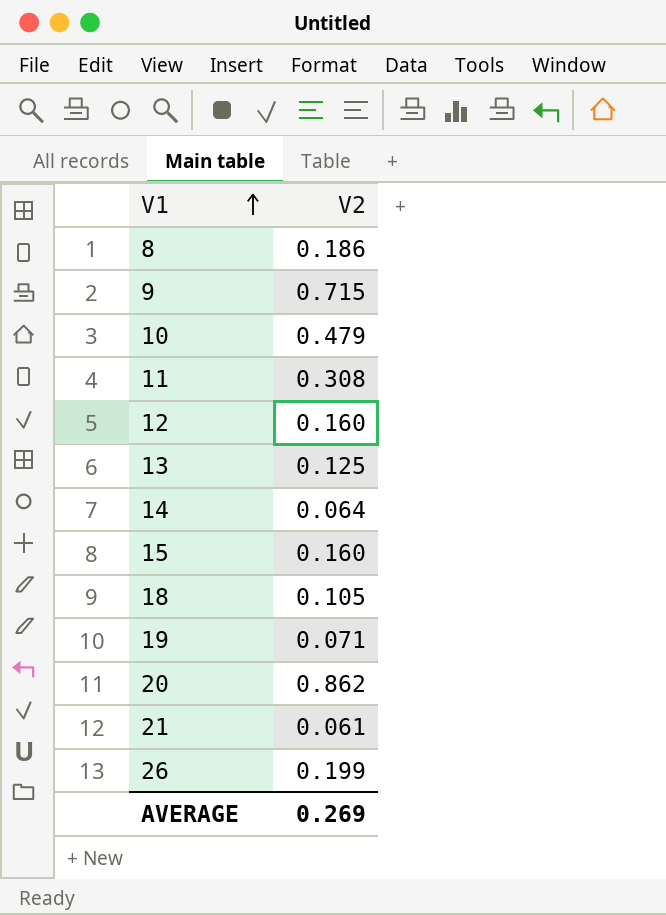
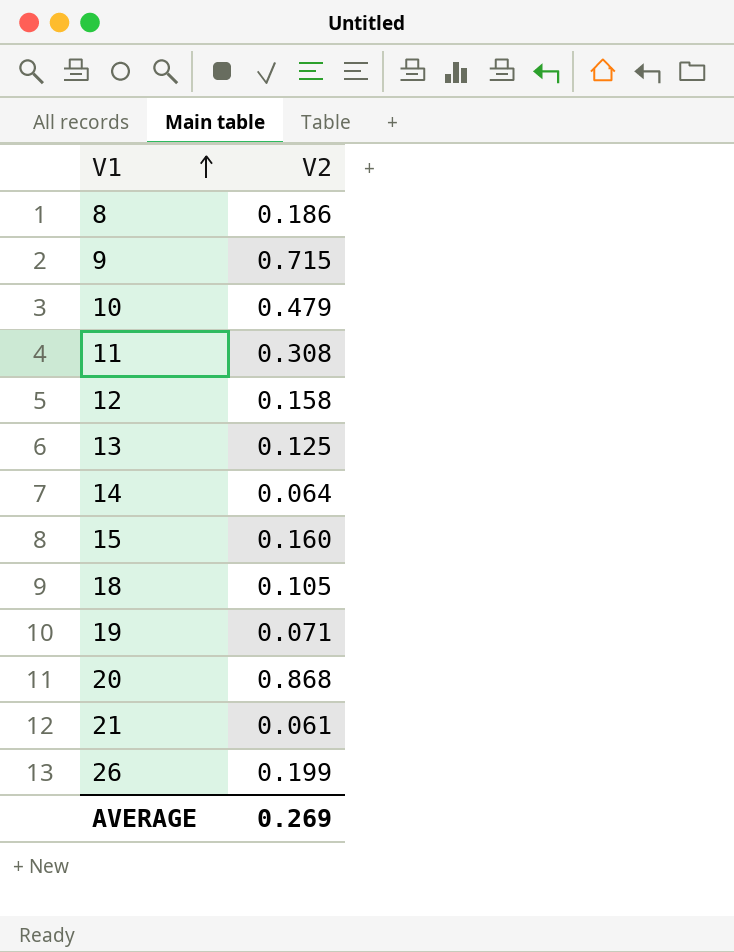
12 | V2: 0.160 -> 0.158
20 | V2: 0.862 -> 0.868

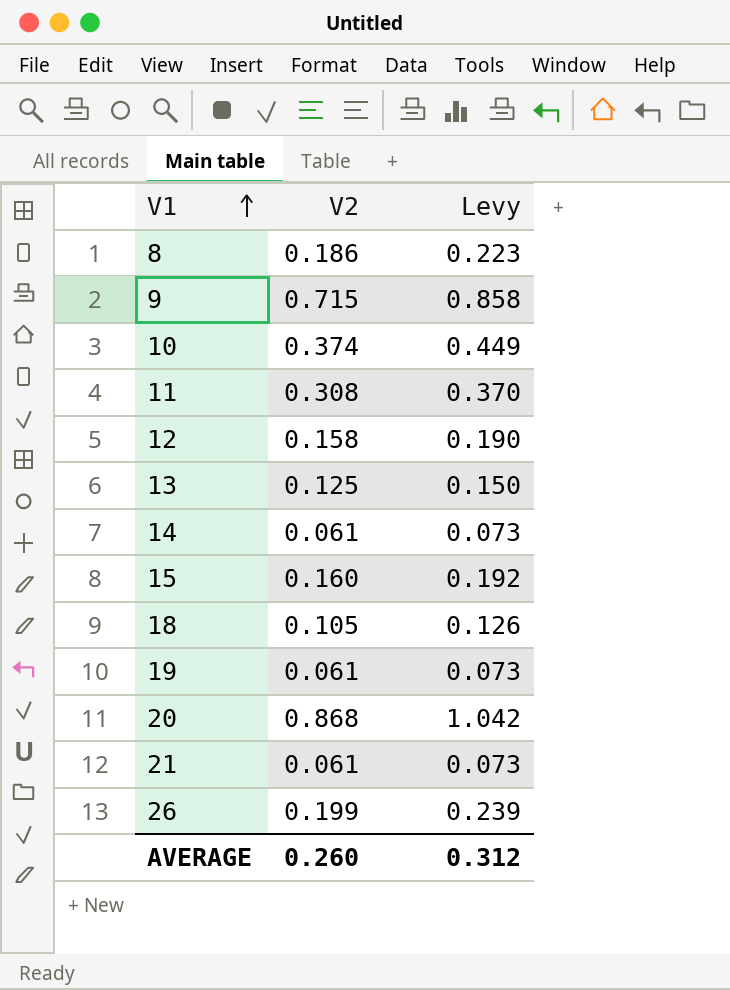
column Levy | formula: none -> [V2] * 1.2
10 | V2: 0.479 -> 0.374
14 | V2: 0.064 -> 0.061
19 | V2: 0.071 -> 0.061
AVERAGE | V2: 0.269 -> 0.260

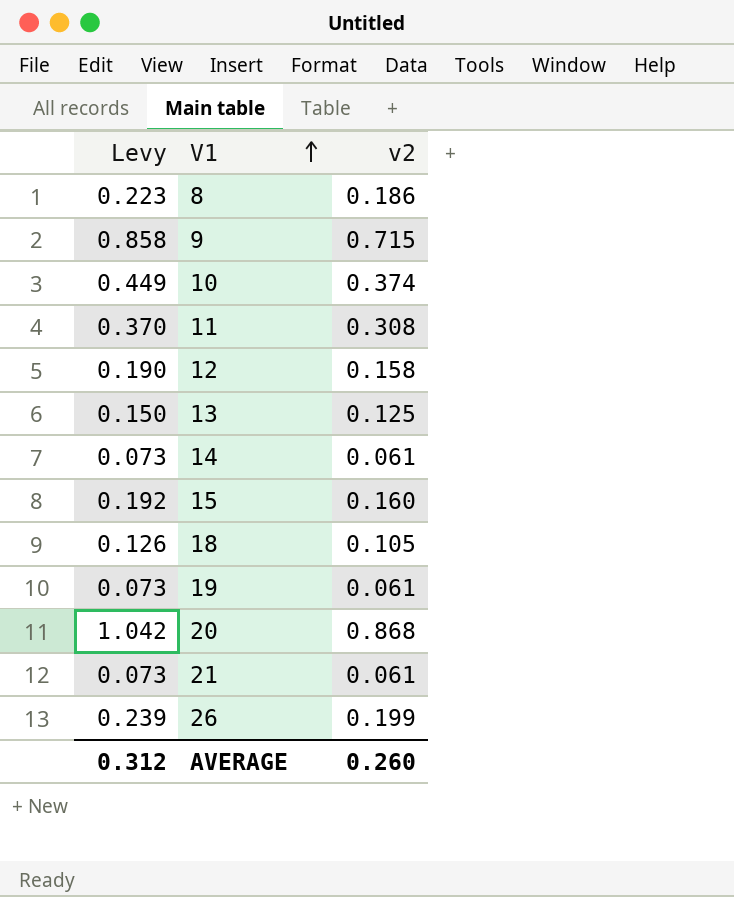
column Levy | position: 3 -> 1
column name: V2 -> v2

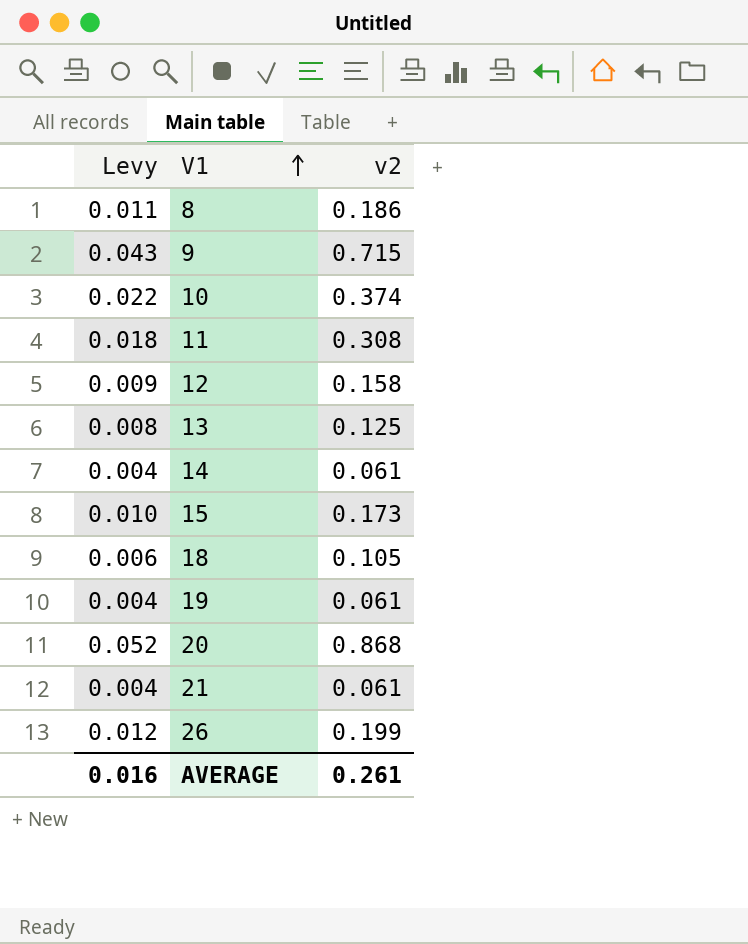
column Levy | formula: [v2] * 1.2 -> [v2] * 0.06
15 | v2: 0.160 -> 0.173
AVERAGE | Levy: 0.312 -> 0.016
AVERAGE | v2: 0.260 -> 0.261

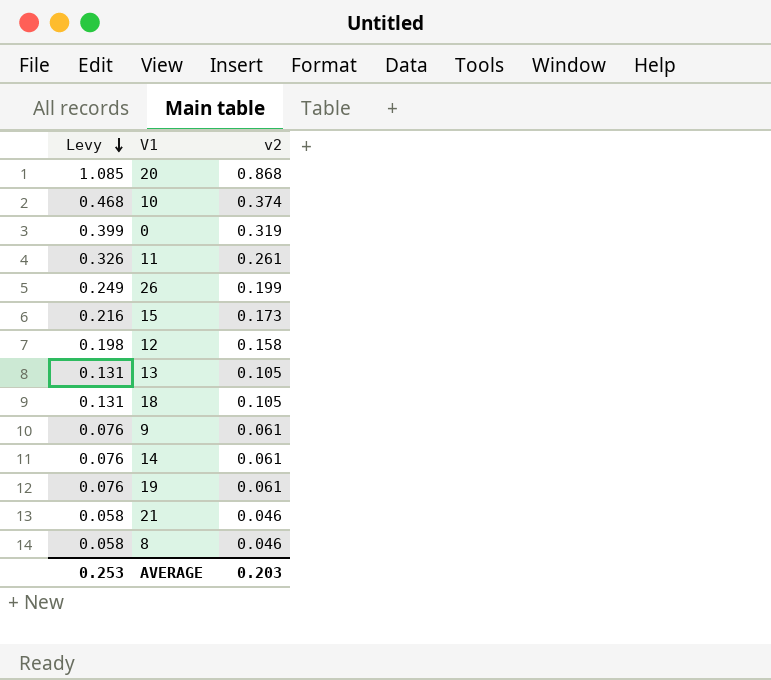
row order: V1 ascending -> Levy descending
column Levy | formula: [v2] * 0.06 -> [v2] * 1.25
row 0: none -> 0.399 | 0.319
11 | v2: 0.308 -> 0.261
13 | v2: 0.125 -> 0.105
9 | v2: 0.715 -> 0.061
21 | v2: 0.061 -> 0.046
8 | v2: 0.186 -> 0.046
AVERAGE | Levy: 0.016 -> 0.253
AVERAGE | v2: 0.261 -> 0.203

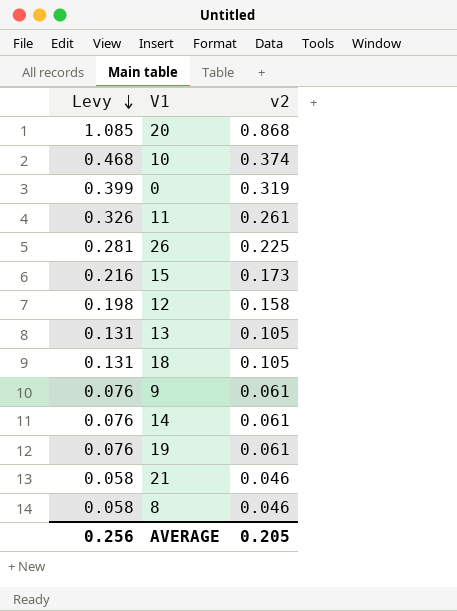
26 | Levy: 0.249 -> 0.281
26 | v2: 0.199 -> 0.225
AVERAGE | Levy: 0.253 -> 0.256
AVERAGE | v2: 0.203 -> 0.205

